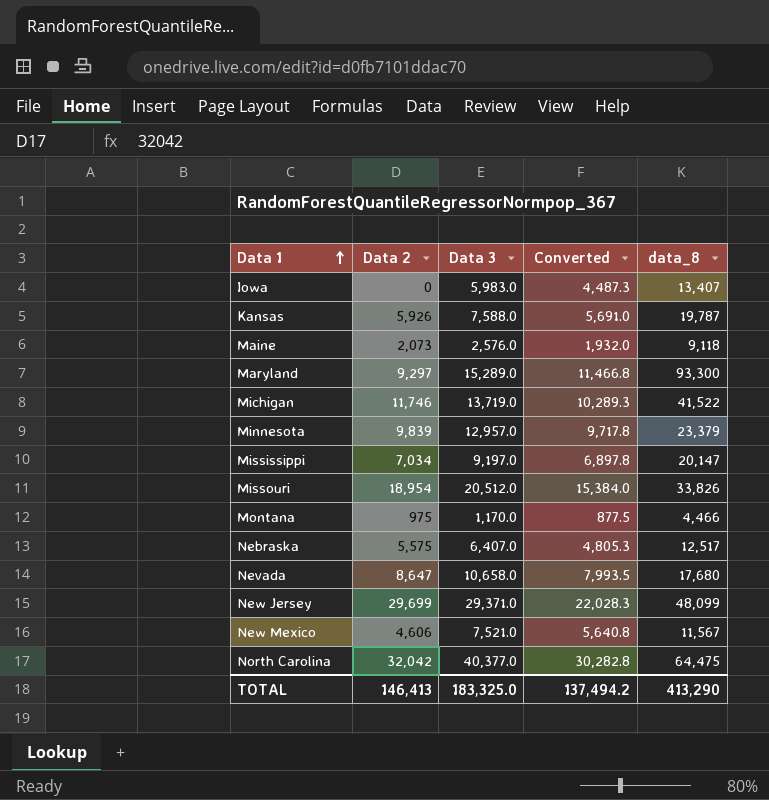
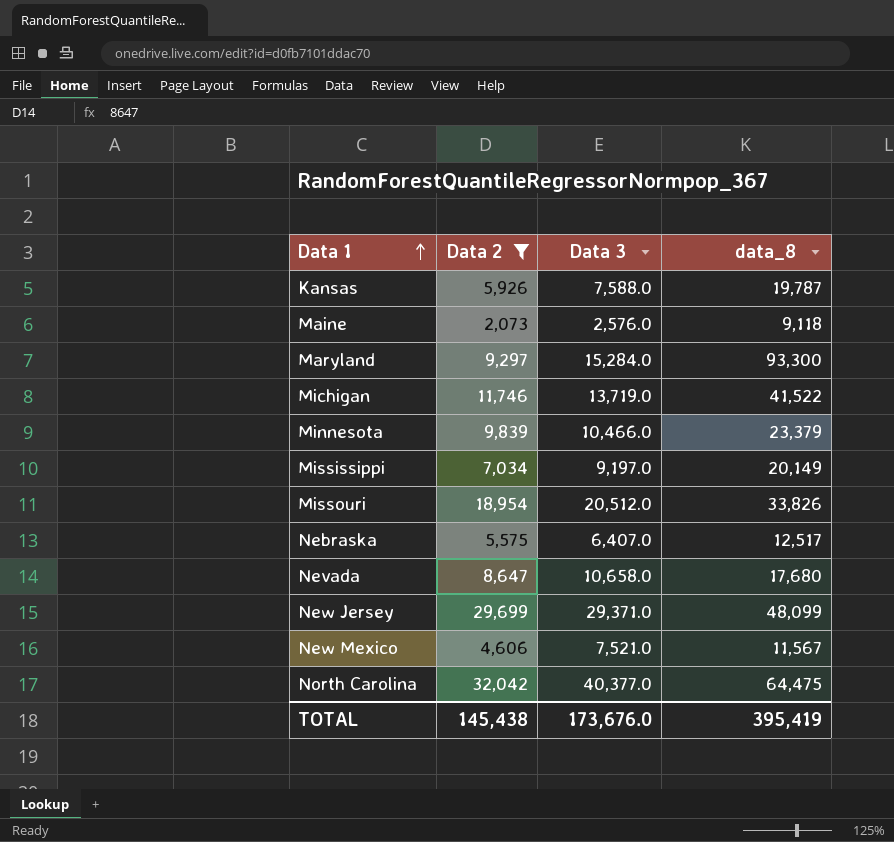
filter: none -> Data 2 >= 2,073
column Converted | formula: [Data 3] * 0.75 -> none
Maryland | Data 3: 15,289.0 -> 15,284.0
Minnesota | Data 3: 12,957.0 -> 10,466.0
Mississippi | data_8: 20,147 -> 20,149
TOTAL | Data 2: 146,413 -> 145,438
TOTAL | Data 3: 183,325.0 -> 173,676.0
TOTAL | data_8: 413,290 -> 395,419

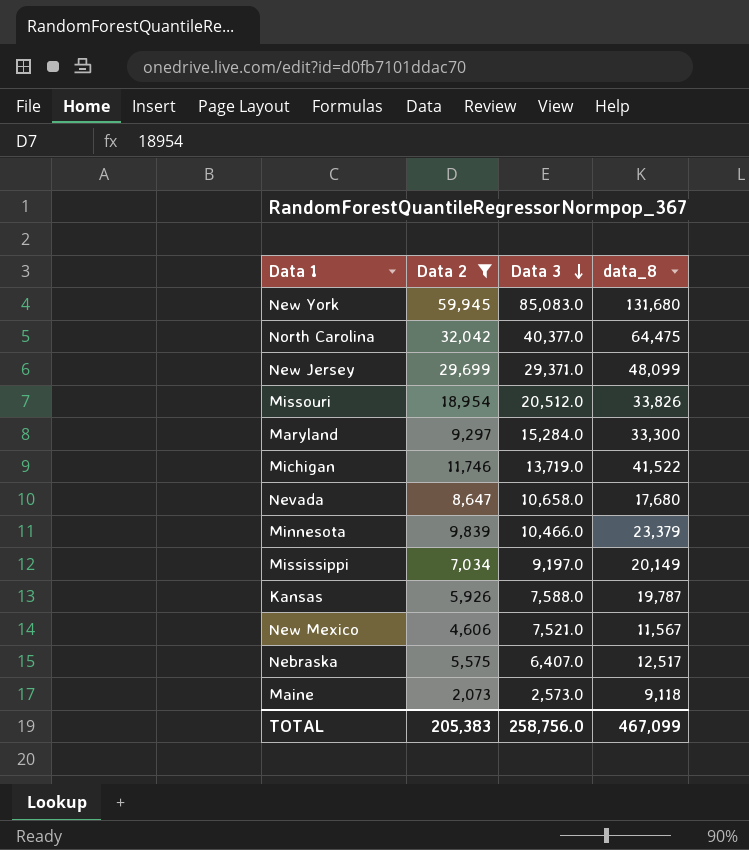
row order: Data 1 ascending -> Data 3 descending
row New York: none -> 59,945 | 85,083.0 | 131,680
Maryland | data_8: 93,300 -> 33,300
Maine | Data 3: 2,576.0 -> 2,573.0
TOTAL | Data 2: 145,438 -> 205,383
TOTAL | Data 3: 173,676.0 -> 258,756.0
TOTAL | data_8: 395,419 -> 467,099

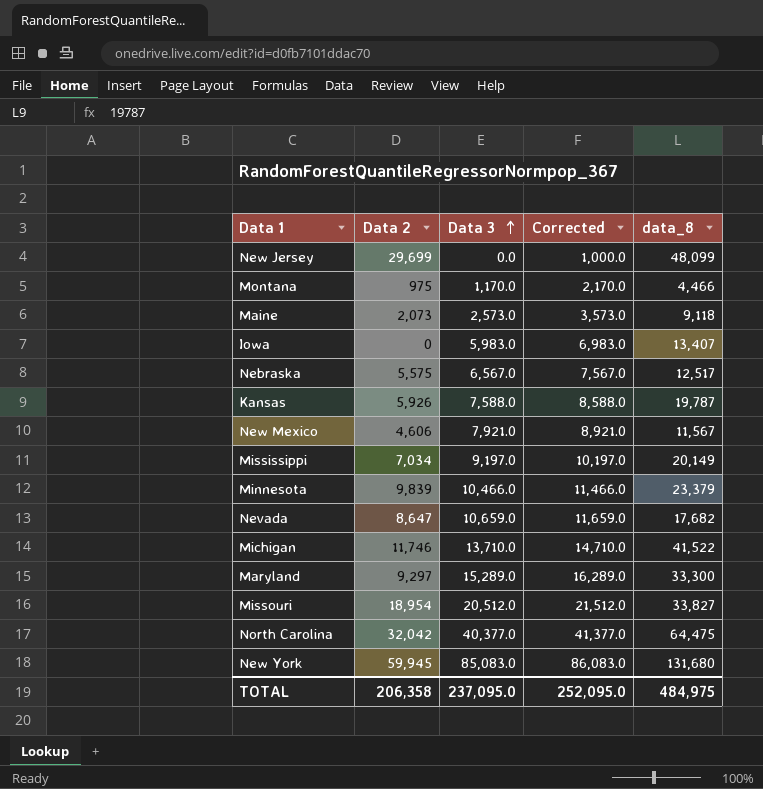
filter: Data 2 >= 2,073 -> none
row order: Data 3 descending -> Data 3 ascending
column Corrected | formula: none -> [Data 3] + 1000
New Jersey | Data 3: 29,371.0 -> 0.0
Nebraska | Data 3: 6,407.0 -> 6,567.0
New Mexico | Data 3: 7,521.0 -> 7,921.0
Nevada | Data 3: 10,658.0 -> 10,659.0
Nevada | data_8: 17,680 -> 17,682
Michigan | Data 3: 13,719.0 -> 13,710.0
Maryland | Data 3: 15,284.0 -> 15,289.0
Missouri | data_8: 33,826 -> 33,827
TOTAL | Data 2: 205,383 -> 206,358
TOTAL | Data 3: 258,756.0 -> 237,095.0
TOTAL | data_8: 467,099 -> 484,975

